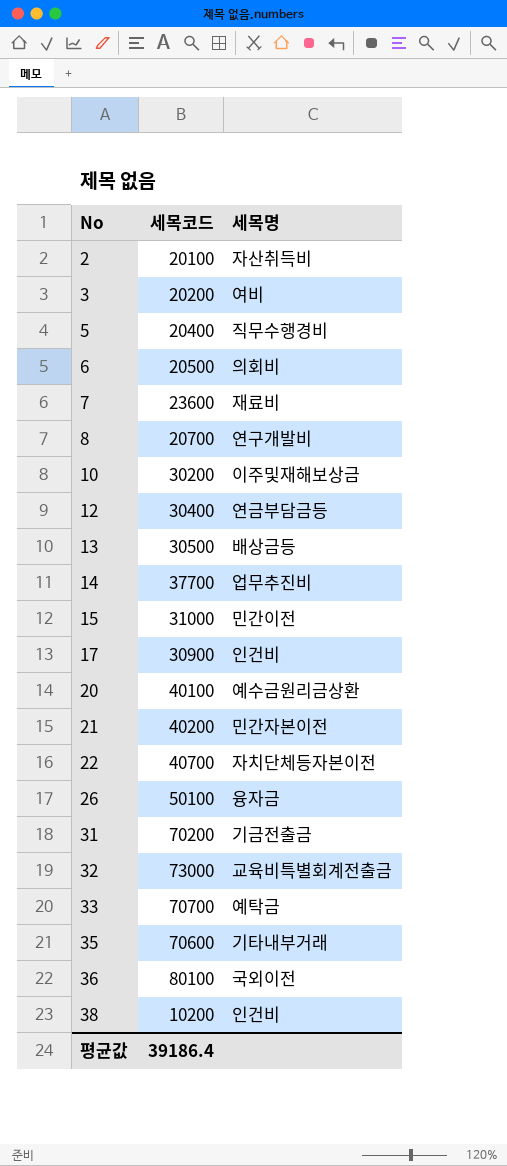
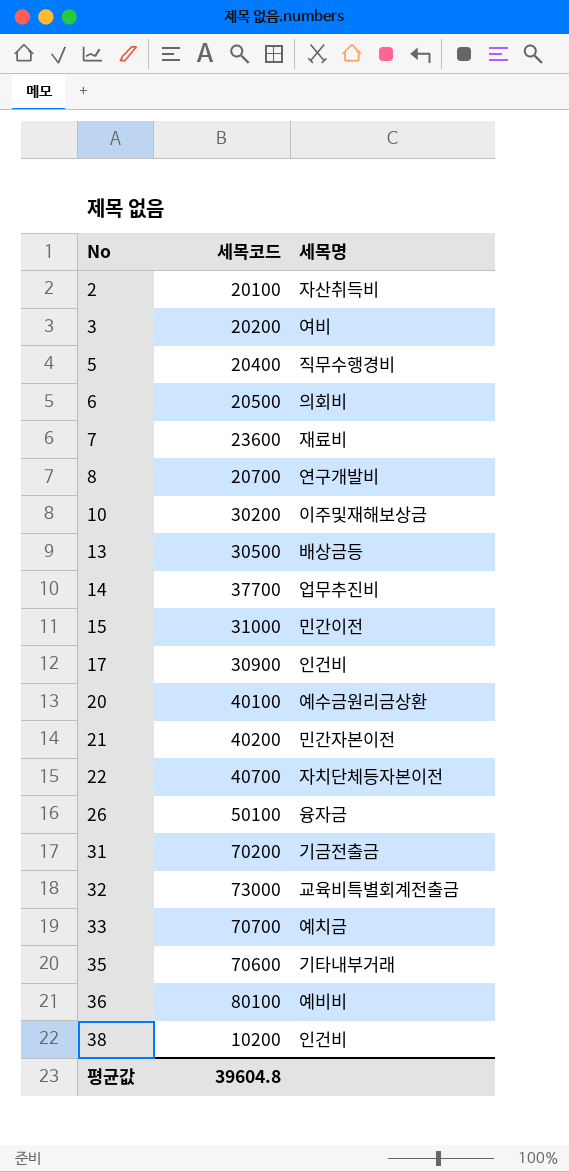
row 12: 30400 | 연금부담금등 -> none
33 | 세목명: 예탁금 -> 예치금
36 | 세목명: 국외이전 -> 예비비
평균값 | 세목코드: 39186.4 -> 39604.8

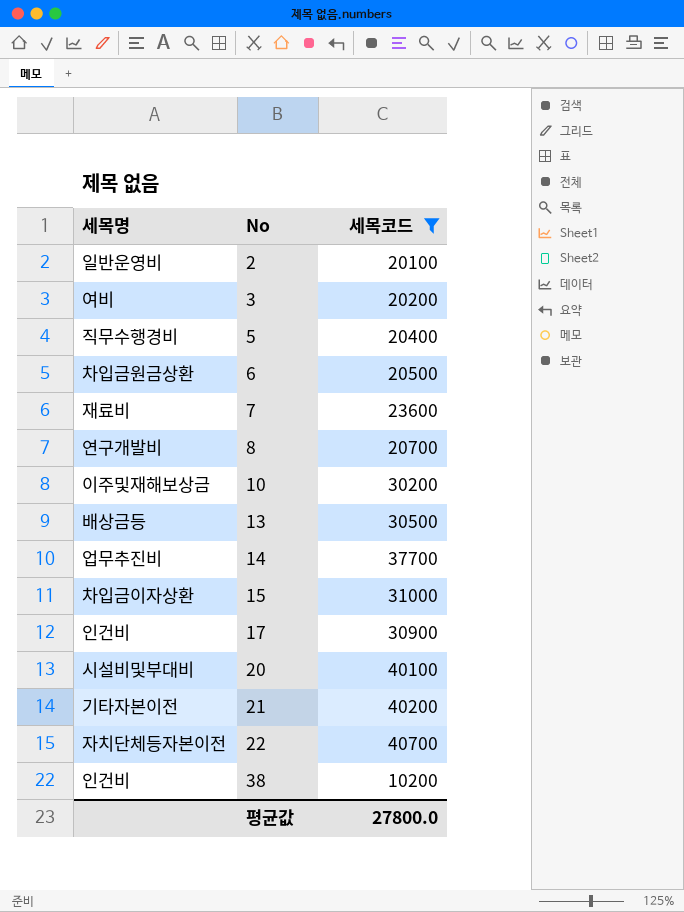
filter: none -> 세목코드 <= 40700
column 세목명 | position: 3 -> 1
2 | 세목명: 자산취득비 -> 일반운영비
6 | 세목명: 의회비 -> 차입금원금상환
15 | 세목명: 민간이전 -> 차입금이자상환
20 | 세목명: 예수금원리금상환 -> 시설비및부대비
21 | 세목명: 민간자본이전 -> 기타자본이전
평균값 | 세목코드: 39604.8 -> 27800.0

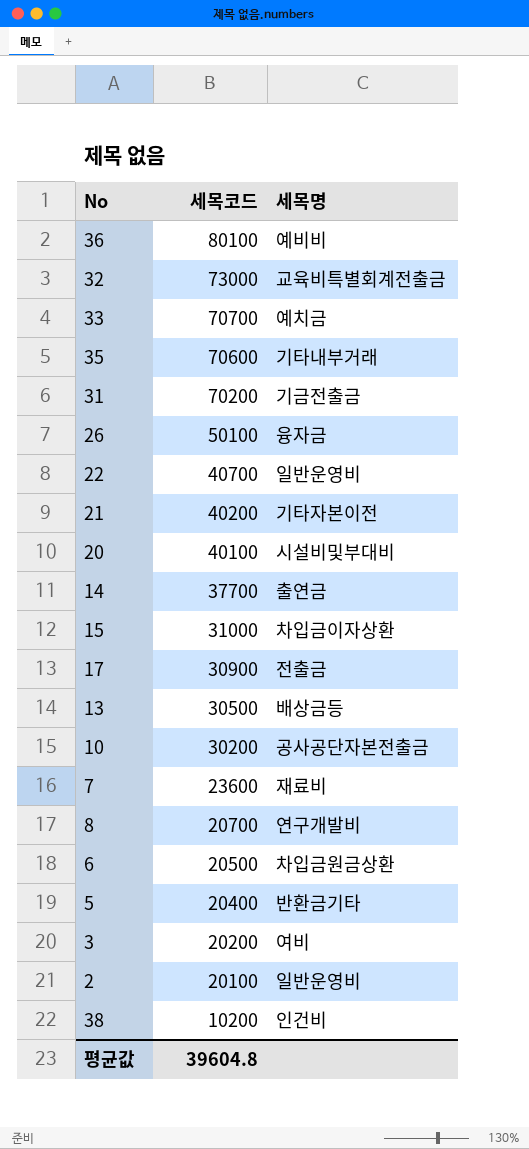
filter: 세목코드 <= 40700 -> none
row order: No ascending -> 세목코드 descending
column 세목명 | position: 1 -> 3
22 | 세목명: 자치단체등자본이전 -> 일반운영비
14 | 세목명: 업무추진비 -> 출연금
17 | 세목명: 인건비 -> 전출금
10 | 세목명: 이주및재해보상금 -> 공사공단자본전출금
5 | 세목명: 직무수행경비 -> 반환금기타
평균값 | 세목코드: 27800.0 -> 39604.8

